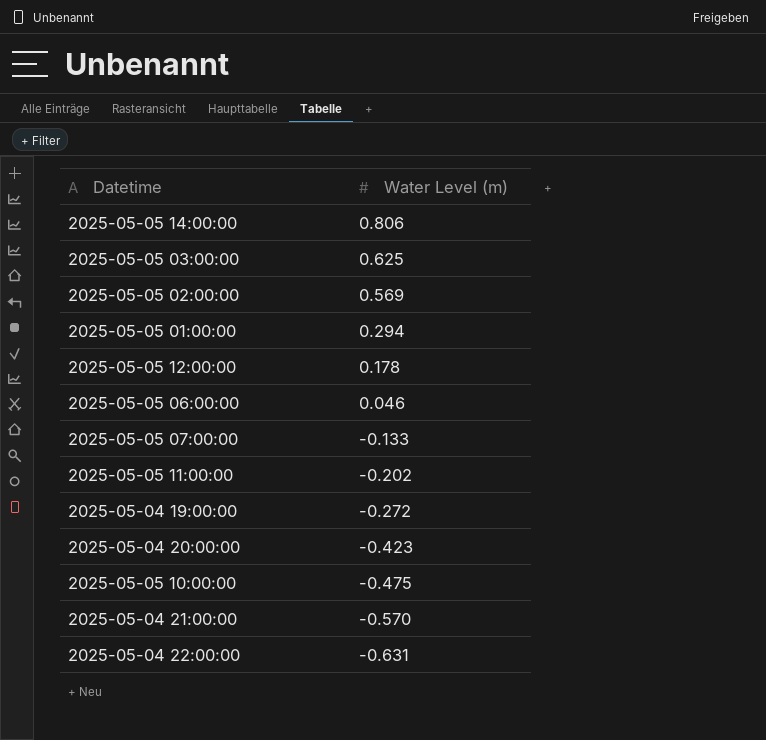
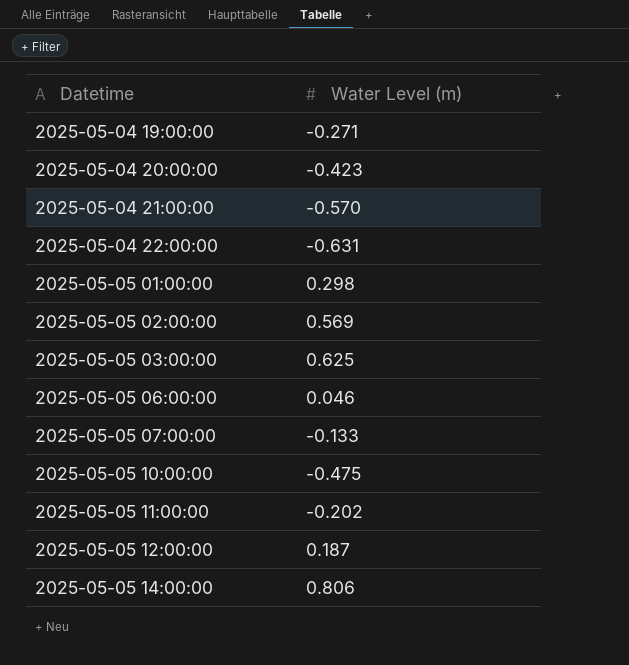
row order: Water Level (m) descending -> Datetime ascending
2025-05-04 19:00:00 | Water Level (m): -0.272 -> -0.271
2025-05-05 01:00:00 | Water Level (m): 0.294 -> 0.298
2025-05-05 12:00:00 | Water Level (m): 0.178 -> 0.187

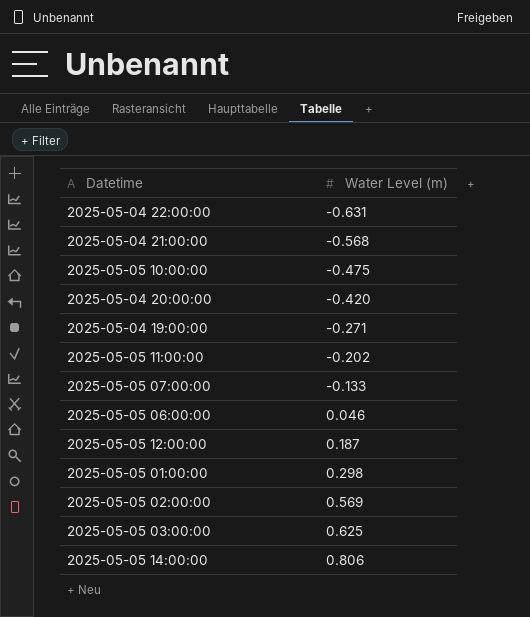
row order: Datetime ascending -> Water Level (m) ascending
2025-05-04 21:00:00 | Water Level (m): -0.570 -> -0.568
2025-05-04 20:00:00 | Water Level (m): -0.423 -> -0.420

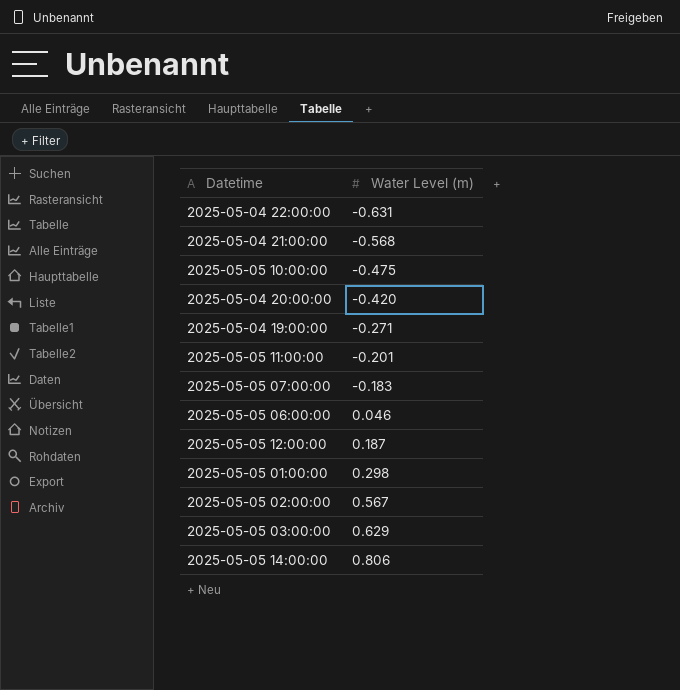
2025-05-05 11:00:00 | Water Level (m): -0.202 -> -0.201
2025-05-05 07:00:00 | Water Level (m): -0.133 -> -0.183
2025-05-05 02:00:00 | Water Level (m): 0.569 -> 0.567
2025-05-05 03:00:00 | Water Level (m): 0.625 -> 0.629

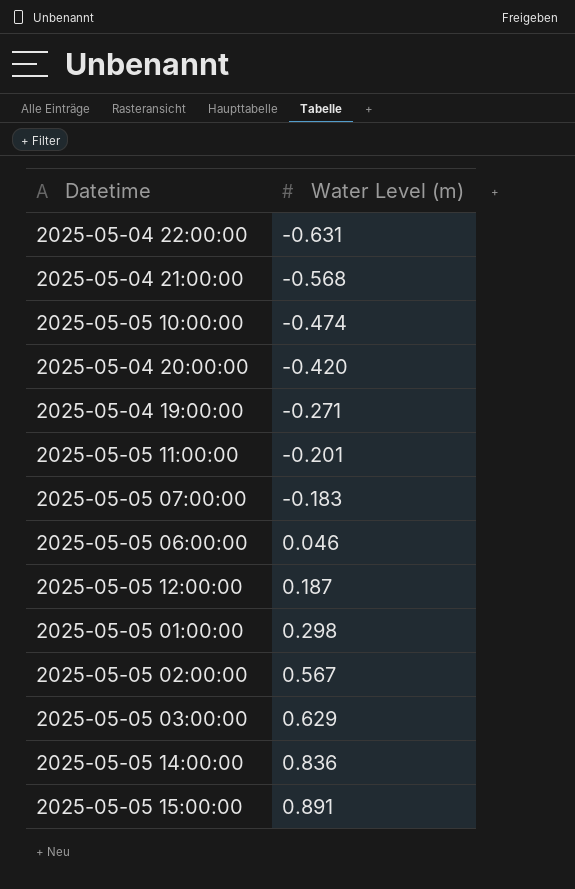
2025-05-05 10:00:00 | Water Level (m): -0.475 -> -0.474
2025-05-05 14:00:00 | Water Level (m): 0.806 -> 0.836
row 2025-05-05 15:00:00: none -> 0.891

